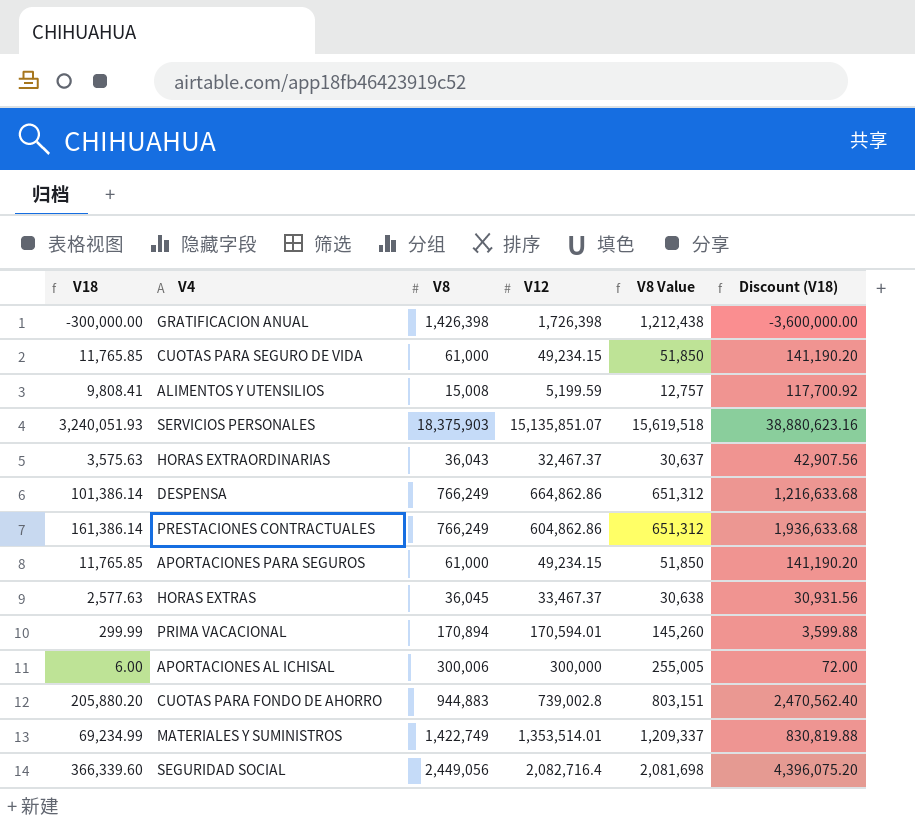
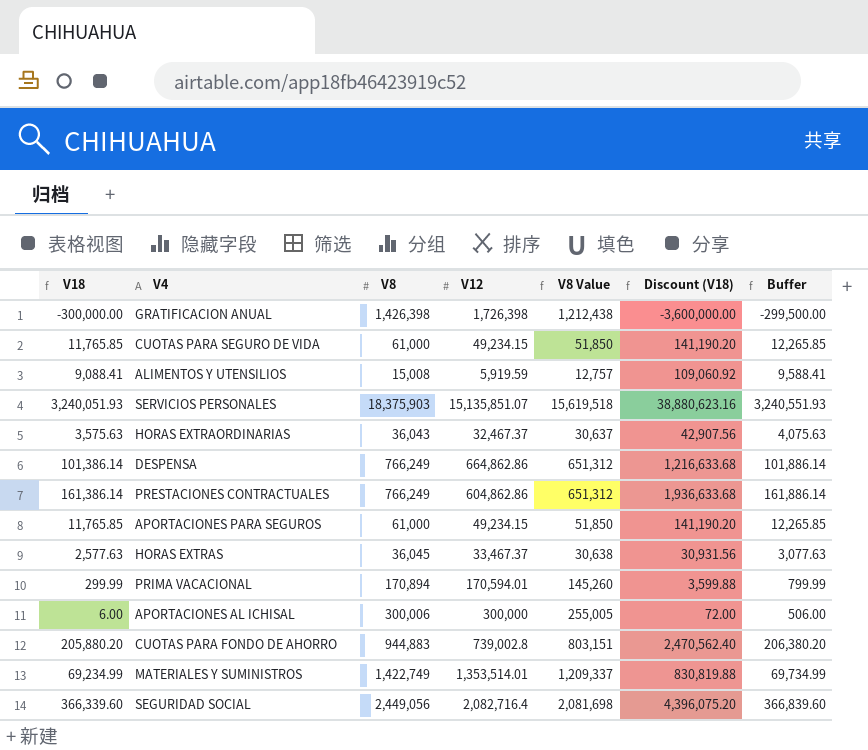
column Buffer | formula: none -> [V18] + 500
ALIMENTOS Y UTENSILIOS | V18: 9,808.41 -> 9,088.41
ALIMENTOS Y UTENSILIOS | V12: 5,199.59 -> 5,919.59
ALIMENTOS Y UTENSILIOS | Discount (V18): 117,700.92 -> 109,060.92

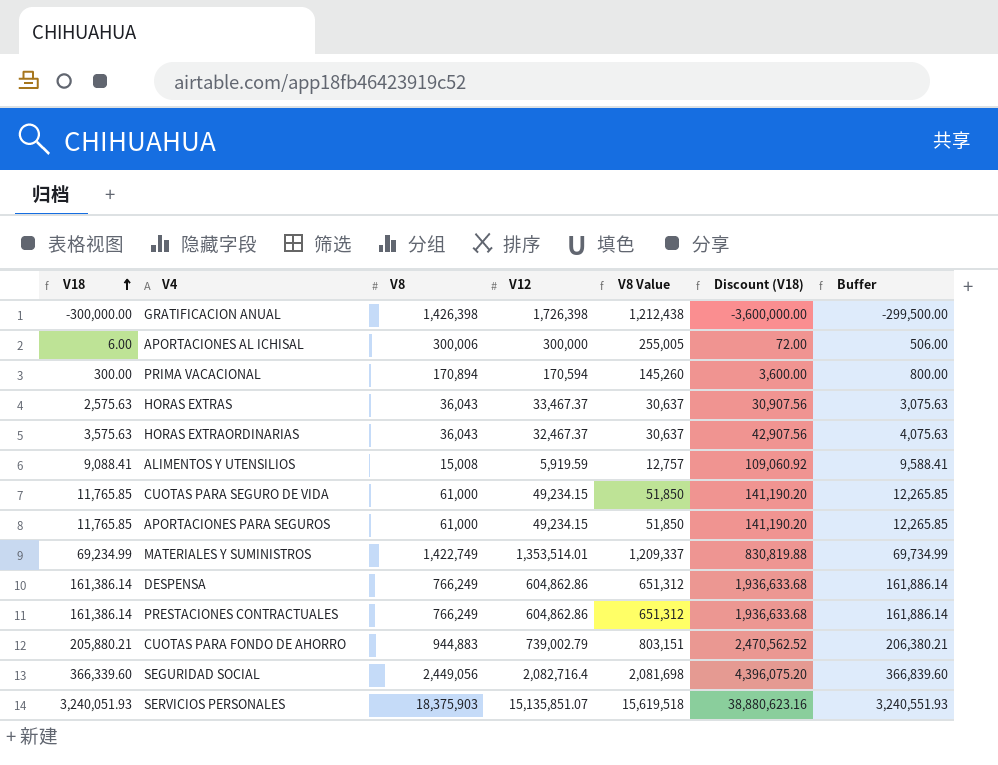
row order: none -> V18 ascending
PRIMA VACACIONAL | V18: 299.99 -> 300.00
PRIMA VACACIONAL | V12: 170,594.01 -> 170,594
PRIMA VACACIONAL | Discount (V18): 3,599.88 -> 3,600.00
PRIMA VACACIONAL | Buffer: 799.99 -> 800.00
HORAS EXTRAS | V18: 2,577.63 -> 2,575.63
HORAS EXTRAS | V8: 36,045 -> 36,043
HORAS EXTRAS | V8 Value: 30,638 -> 30,637
HORAS EXTRAS | Discount (V18): 30,931.56 -> 30,907.56
HORAS EXTRAS | Buffer: 3,077.63 -> 3,075.63
DESPENSA | V18: 101,386.14 -> 161,386.14
DESPENSA | V12: 664,862.86 -> 604,862.86
DESPENSA | Discount (V18): 1,216,633.68 -> 1,936,633.68
DESPENSA | Buffer: 101,886.14 -> 161,886.14
CUOTAS PARA FONDO DE AHORRO | V18: 205,880.20 -> 205,880.21
CUOTAS PARA FONDO DE AHORRO | V12: 739,002.8 -> 739,002.79
CUOTAS PARA FONDO DE AHORRO | Discount (V18): 2,470,562.40 -> 2,470,562.52
CUOTAS PARA FONDO DE AHORRO | Buffer: 206,380.20 -> 206,380.21

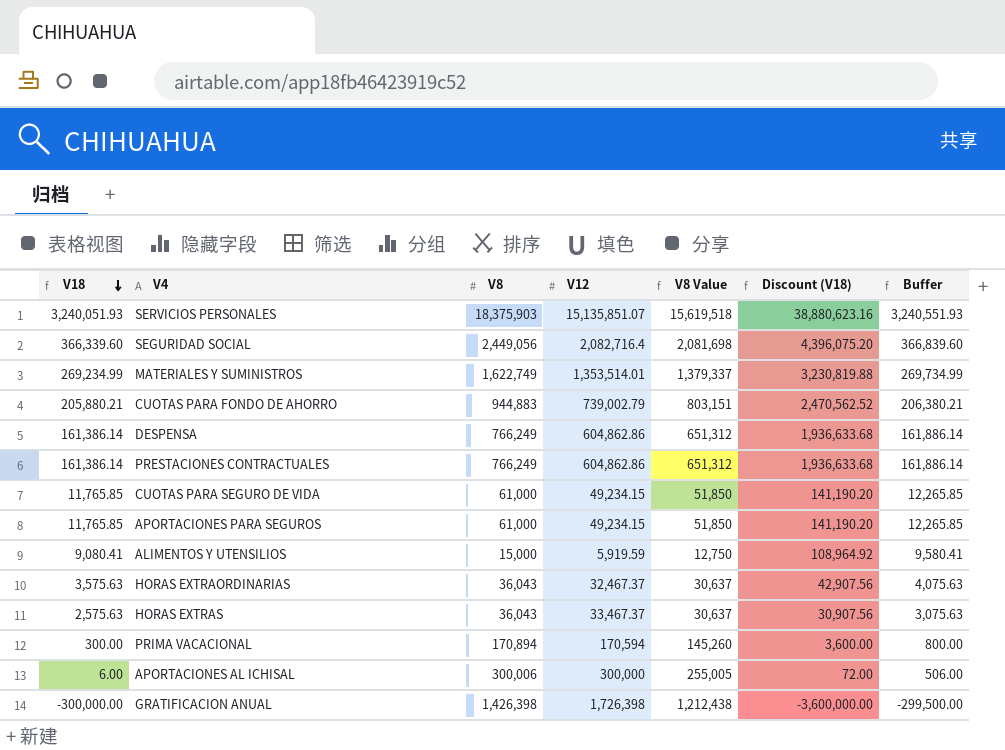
row order: V18 ascending -> V18 descending
MATERIALES Y SUMINISTROS | V18: 69,234.99 -> 269,234.99
MATERIALES Y SUMINISTROS | V8: 1,422,749 -> 1,622,749
MATERIALES Y SUMINISTROS | V8 Value: 1,209,337 -> 1,379,337
MATERIALES Y SUMINISTROS | Discount (V18): 830,819.88 -> 3,230,819.88
MATERIALES Y SUMINISTROS | Buffer: 69,734.99 -> 269,734.99
ALIMENTOS Y UTENSILIOS | V18: 9,088.41 -> 9,080.41
ALIMENTOS Y UTENSILIOS | V8: 15,008 -> 15,000
ALIMENTOS Y UTENSILIOS | V8 Value: 12,757 -> 12,750
ALIMENTOS Y UTENSILIOS | Discount (V18): 109,060.92 -> 108,964.92
ALIMENTOS Y UTENSILIOS | Buffer: 9,588.41 -> 9,580.41

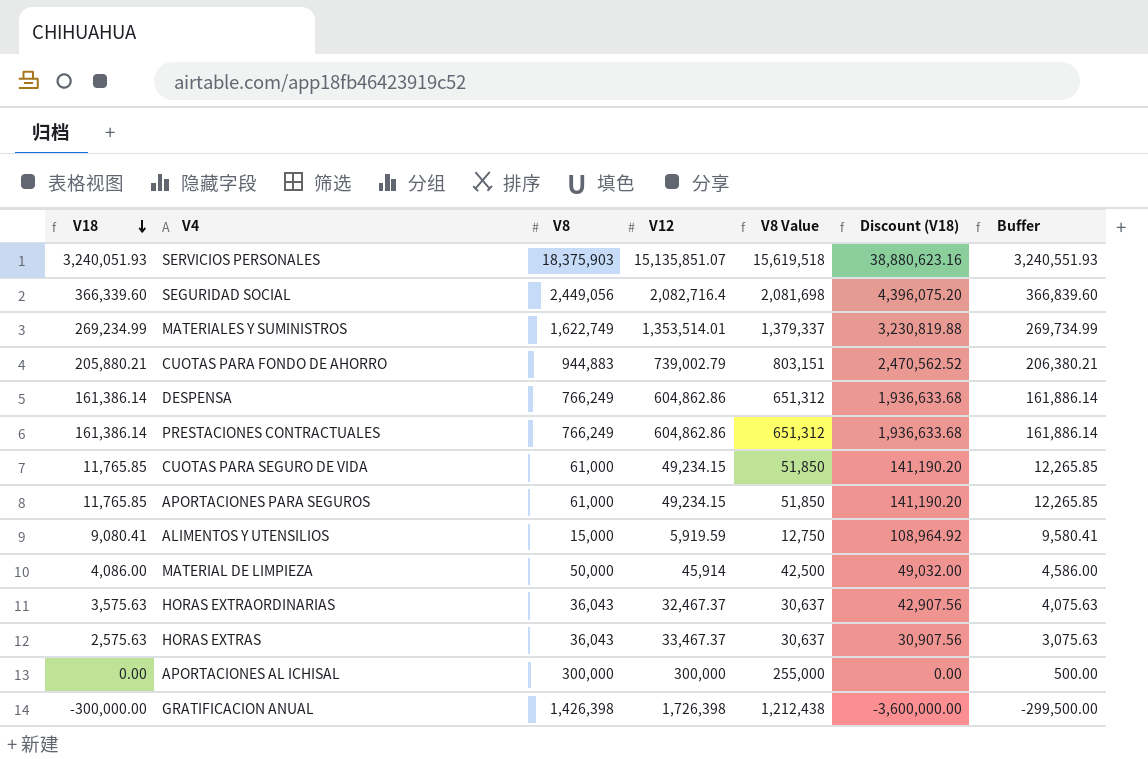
row PRIMA VACACIONAL: 300.00 | 170,894 | 170,594 | 145,260 | 3,600.00 | 800.00 -> none
row MATERIAL DE LIMPIEZA: none -> 4,086.00 | 50,000 | 45,914 | 42,500 | 49,032.00 | 4,586.00
APORTACIONES AL ICHISAL | V18: 6.00 -> 0.00
APORTACIONES AL ICHISAL | V8: 300,006 -> 300,000
APORTACIONES AL ICHISAL | V8 Value: 255,005 -> 255,000
APORTACIONES AL ICHISAL | Discount (V18): 72.00 -> 0.00
APORTACIONES AL ICHISAL | Buffer: 506.00 -> 500.00

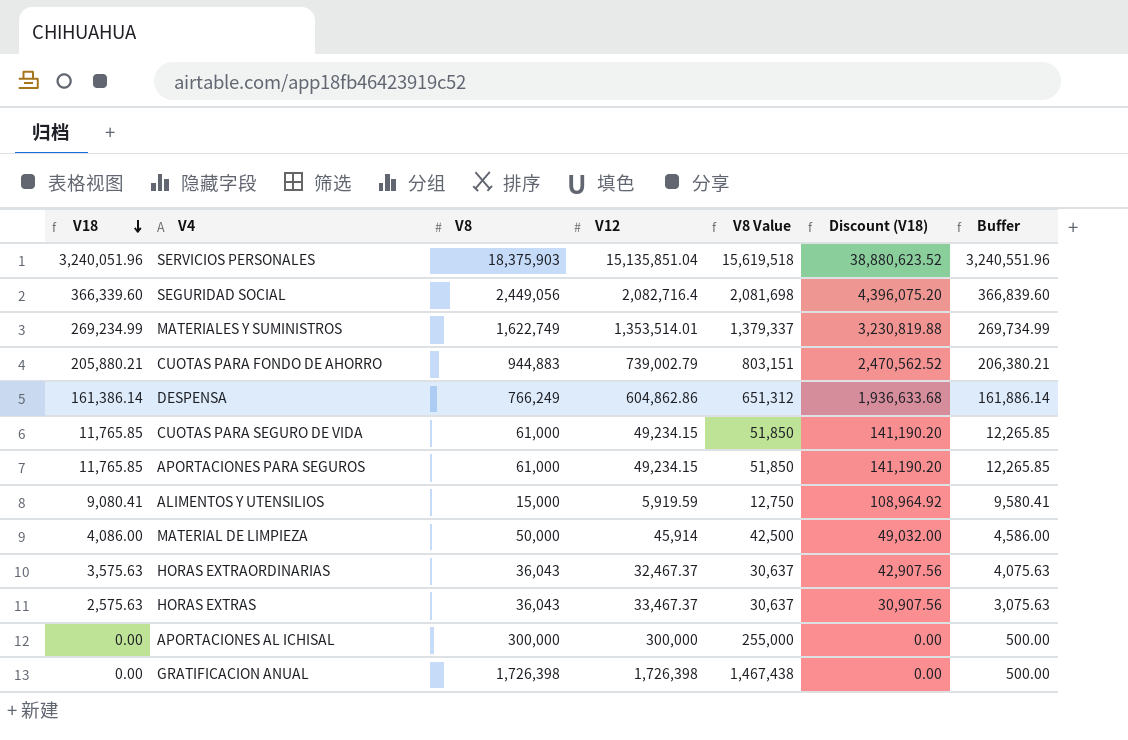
row PRESTACIONES CONTRACTUALES: 161,386.14 | 766,249 | 604,862.86 | 651,312 | 1,936,633.68 | 161,886.14 -> none
SERVICIOS PERSONALES | V18: 3,240,051.93 -> 3,240,051.96
SERVICIOS PERSONALES | V12: 15,135,851.07 -> 15,135,851.04
SERVICIOS PERSONALES | Discount (V18): 38,880,623.16 -> 38,880,623.52
SERVICIOS PERSONALES | Buffer: 3,240,551.93 -> 3,240,551.96
GRATIFICACION ANUAL | V18: -300,000.00 -> 0.00
GRATIFICACION ANUAL | V8: 1,426,398 -> 1,726,398
GRATIFICACION ANUAL | V8 Value: 1,212,438 -> 1,467,438
GRATIFICACION ANUAL | Discount (V18): -3,600,000.00 -> 0.00
GRATIFICACION ANUAL | Buffer: -299,500.00 -> 500.00

